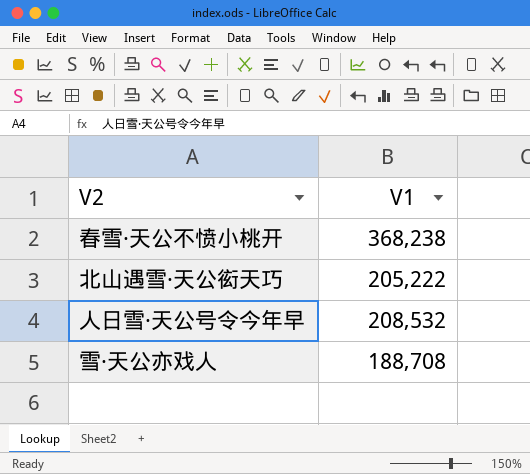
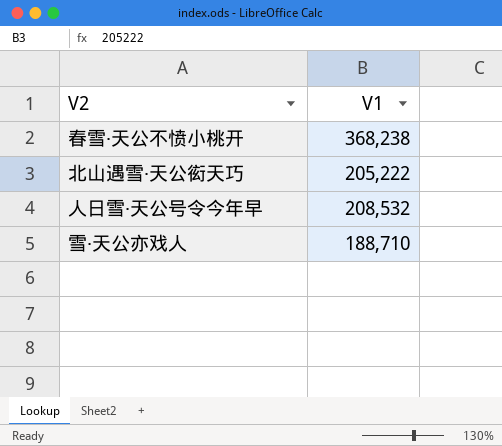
雪·天公亦戏人 | V1: 188,708 -> 188,710

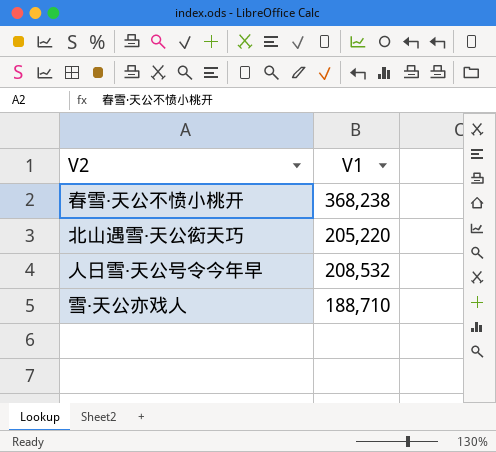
北山遇雪·天公衒天巧 | V1: 205,222 -> 205,220

